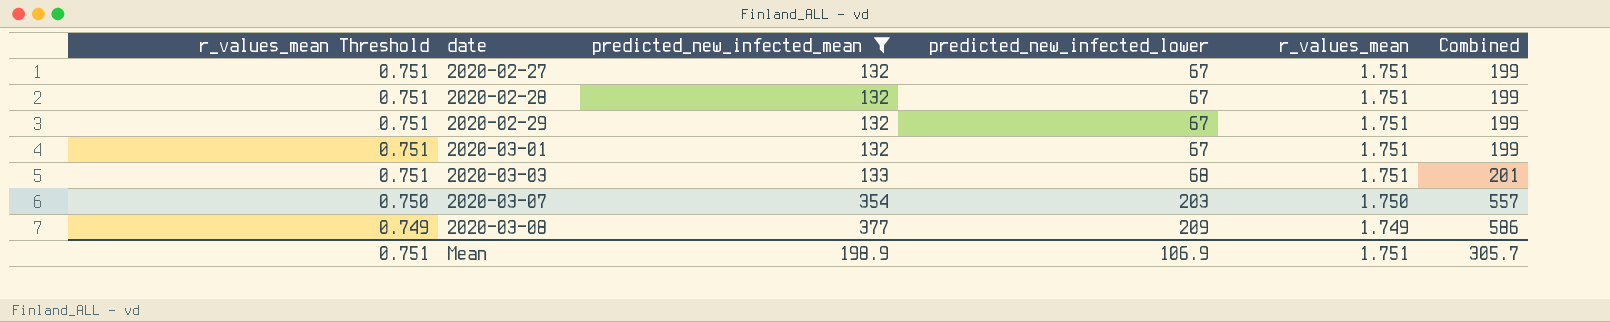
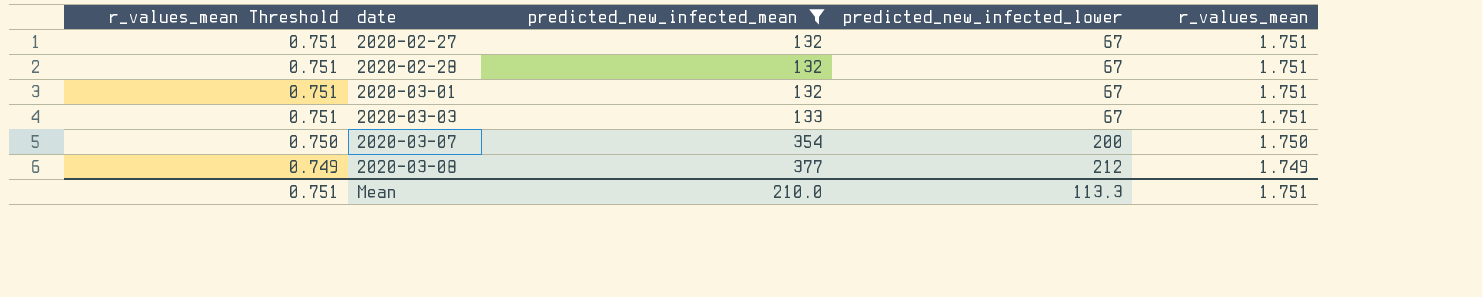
column Combined | formula: [predicted_new_infected_mean] + [predicted_new_infected_lower] -> none
row 2020-02-29: 0.751 | 132 | 67 | 1.751 | 199 -> none
2020-03-03 | predicted_new_infected_lower: 68 -> 67
2020-03-07 | predicted_new_infected_lower: 203 -> 200
2020-03-08 | predicted_new_infected_lower: 209 -> 212
Mean | predicted_new_infected_mean: 198.9 -> 210.0
Mean | predicted_new_infected_lower: 106.9 -> 113.3

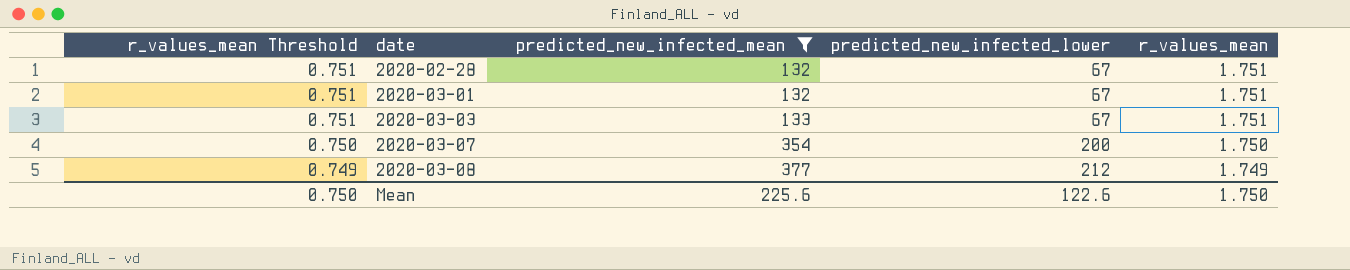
row 2020-02-27: 0.751 | 132 | 67 | 1.751 -> none
Mean | r_values_mean Threshold: 0.751 -> 0.750
Mean | predicted_new_infected_mean: 210.0 -> 225.6
Mean | predicted_new_infected_lower: 113.3 -> 122.6
Mean | r_values_mean: 1.751 -> 1.750

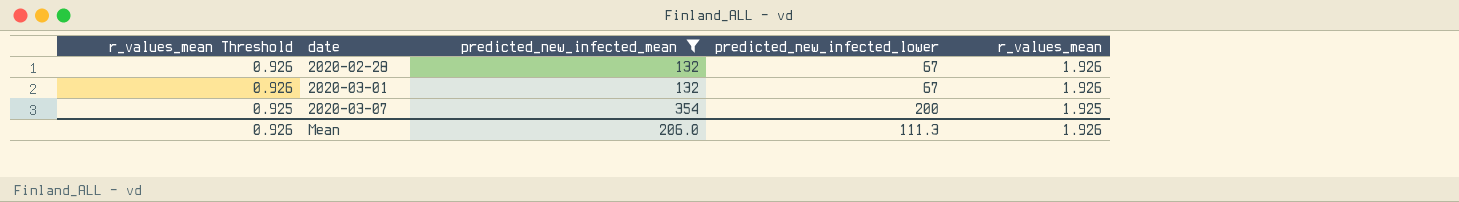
row 2020-03-03: 0.751 | 133 | 67 | 1.751 -> none
row 2020-03-08: 0.749 | 377 | 212 | 1.749 -> none
2020-02-28 | r_values_mean Threshold: 0.751 -> 0.926
2020-02-28 | r_values_mean: 1.751 -> 1.926
2020-03-01 | r_values_mean Threshold: 0.751 -> 0.926
2020-03-01 | r_values_mean: 1.751 -> 1.926
2020-03-07 | r_values_mean Threshold: 0.750 -> 0.925
2020-03-07 | r_values_mean: 1.750 -> 1.925
Mean | r_values_mean Threshold: 0.750 -> 0.926
Mean | predicted_new_infected_mean: 225.6 -> 206.0
Mean | predicted_new_infected_lower: 122.6 -> 111.3
Mean | r_values_mean: 1.750 -> 1.926

